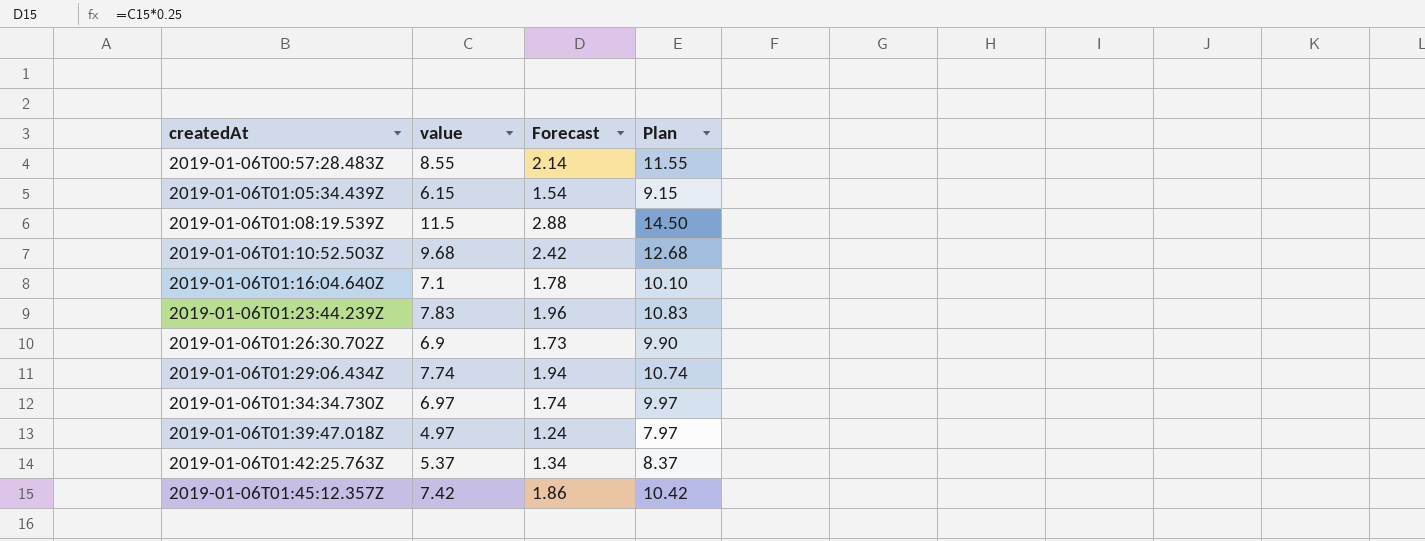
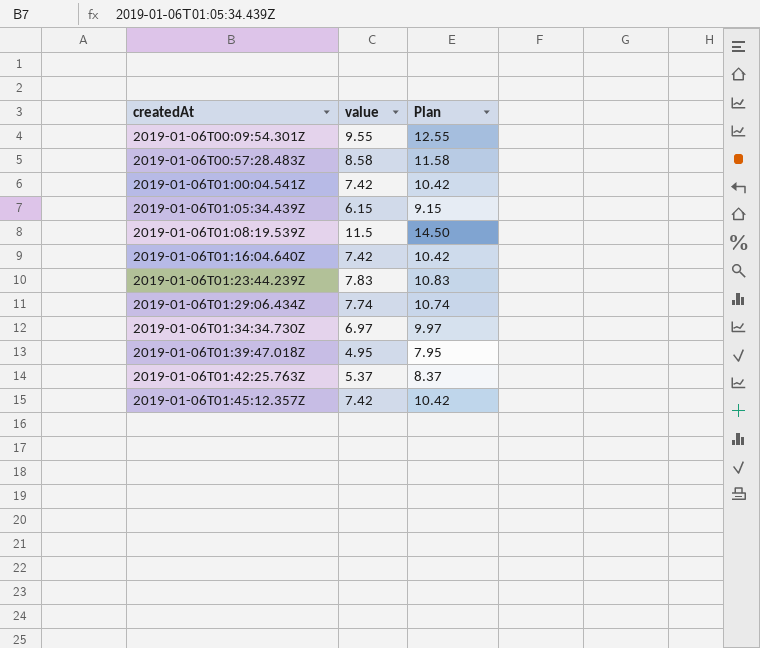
column Forecast | formula: [value] * 0.25 -> none
row 2019-01-06T01:10:52.503Z: 9.68 | 2.42 | 12.68 -> none
row 2019-01-06T01:26:30.702Z: 6.9 | 1.73 | 9.90 -> none
row 2019-01-06T00:09:54.301Z: none -> 9.55 | 12.55
2019-01-06T00:57:28.483Z | value: 8.55 -> 8.58
2019-01-06T00:57:28.483Z | Plan: 11.55 -> 11.58
row 2019-01-06T01:00:04.541Z: none -> 7.42 | 10.42
2019-01-06T01:16:04.640Z | value: 7.1 -> 7.42
2019-01-06T01:16:04.640Z | Plan: 10.10 -> 10.42
2019-01-06T01:39:47.018Z | value: 4.97 -> 4.95
2019-01-06T01:39:47.018Z | Plan: 7.97 -> 7.95

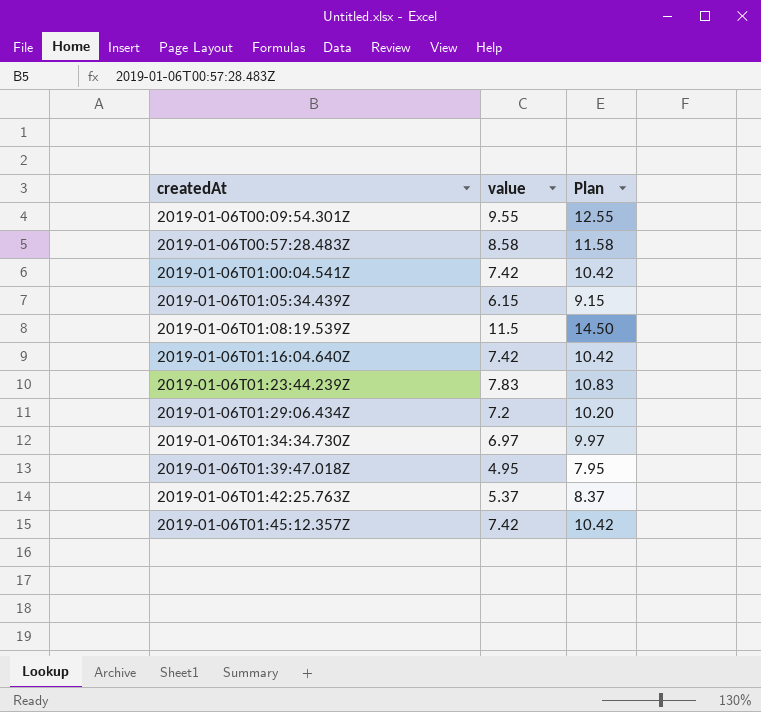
2019-01-06T01:29:06.434Z | value: 7.74 -> 7.2
2019-01-06T01:29:06.434Z | Plan: 10.74 -> 10.20

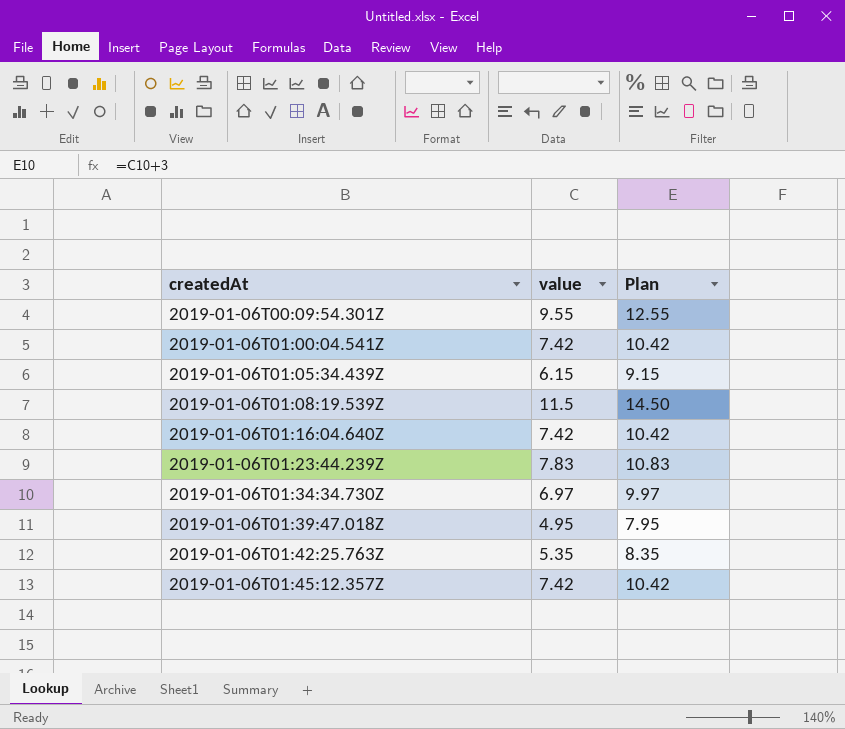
row 2019-01-06T00:57:28.483Z: 8.58 | 11.58 -> none
row 2019-01-06T01:29:06.434Z: 7.2 | 10.20 -> none
2019-01-06T01:42:25.763Z | value: 5.37 -> 5.35
2019-01-06T01:42:25.763Z | Plan: 8.37 -> 8.35

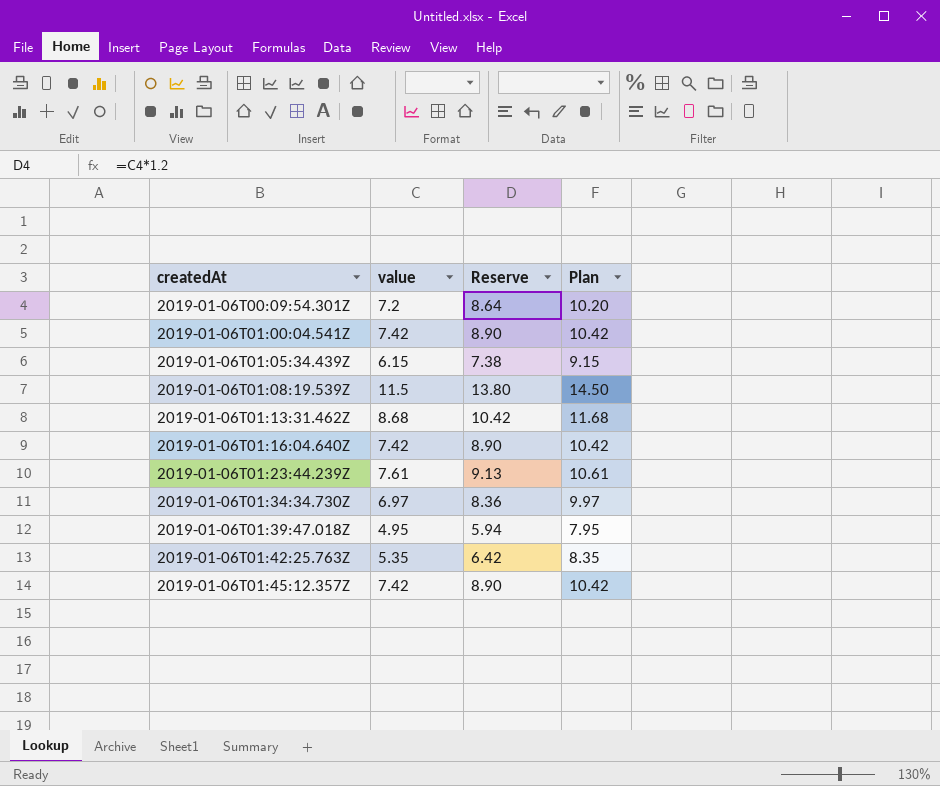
column Reserve | formula: none -> [value] * 1.2
2019-01-06T00:09:54.301Z | value: 9.55 -> 7.2
2019-01-06T00:09:54.301Z | Plan: 12.55 -> 10.20
row 2019-01-06T01:13:31.462Z: none -> 8.68 | 10.42 | 11.68
2019-01-06T01:23:44.239Z | value: 7.83 -> 7.61
2019-01-06T01:23:44.239Z | Plan: 10.83 -> 10.61

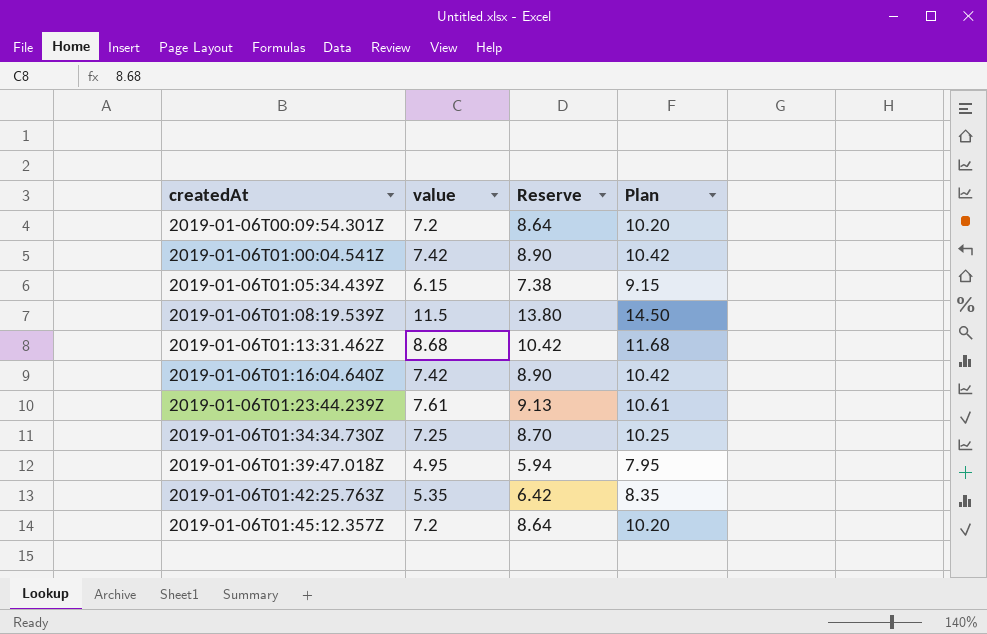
2019-01-06T01:34:34.730Z | value: 6.97 -> 7.25
2019-01-06T01:34:34.730Z | Reserve: 8.36 -> 8.70
2019-01-06T01:34:34.730Z | Plan: 9.97 -> 10.25
2019-01-06T01:45:12.357Z | value: 7.42 -> 7.2
2019-01-06T01:45:12.357Z | Reserve: 8.90 -> 8.64
2019-01-06T01:45:12.357Z | Plan: 10.42 -> 10.20

